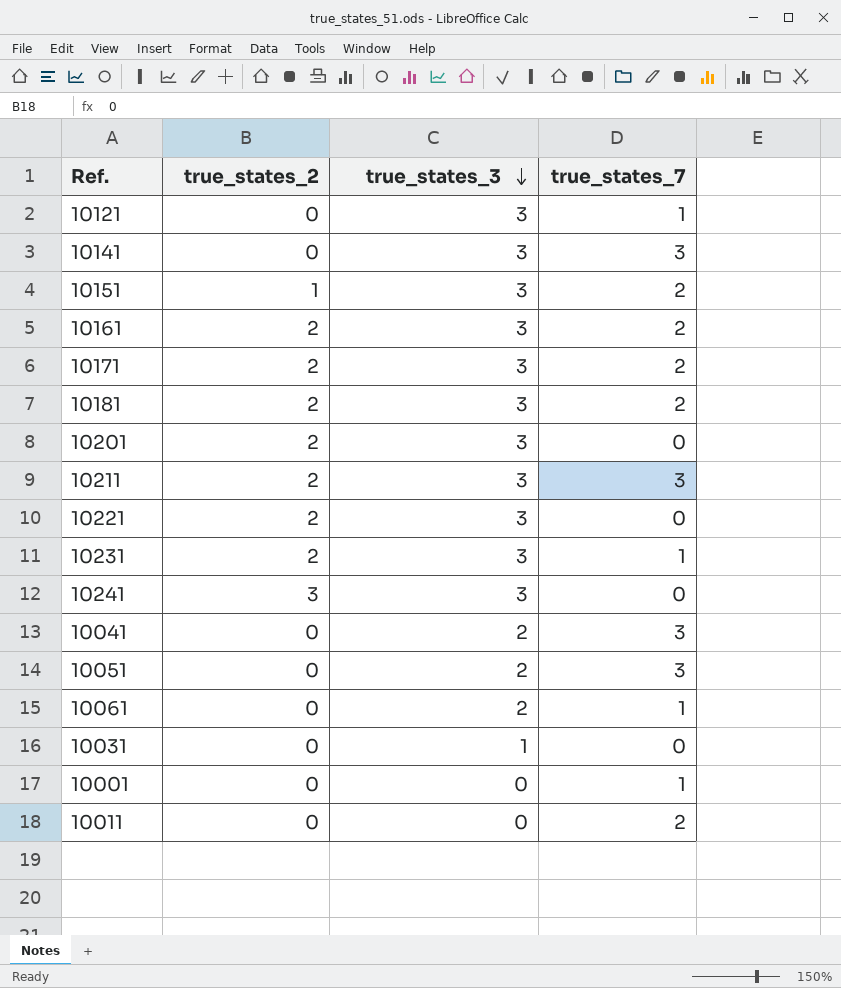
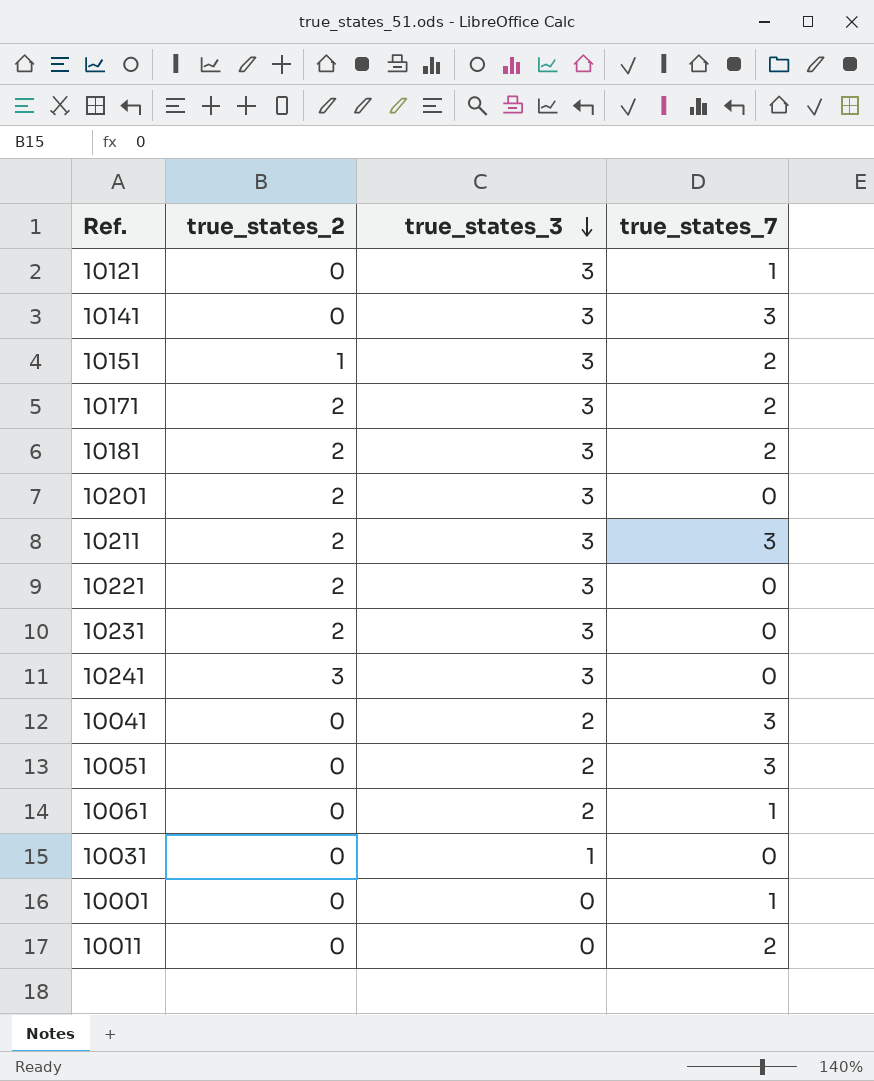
row 10161: 2 | 3 | 2 -> none
10231 | true_states_7: 1 -> 0

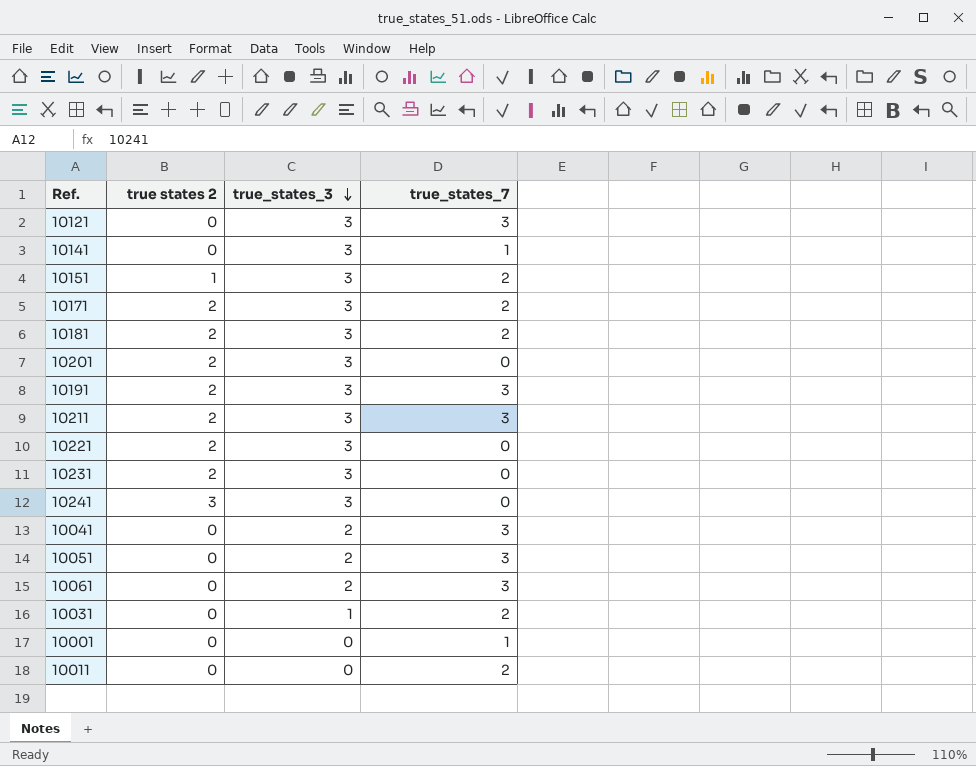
column name: true_states_2 -> true states 2
10121 | true_states_7: 1 -> 3
10141 | true_states_7: 3 -> 1
row 10191: none -> 2 | 3 | 3
10061 | true_states_7: 1 -> 3
10031 | true_states_7: 0 -> 2

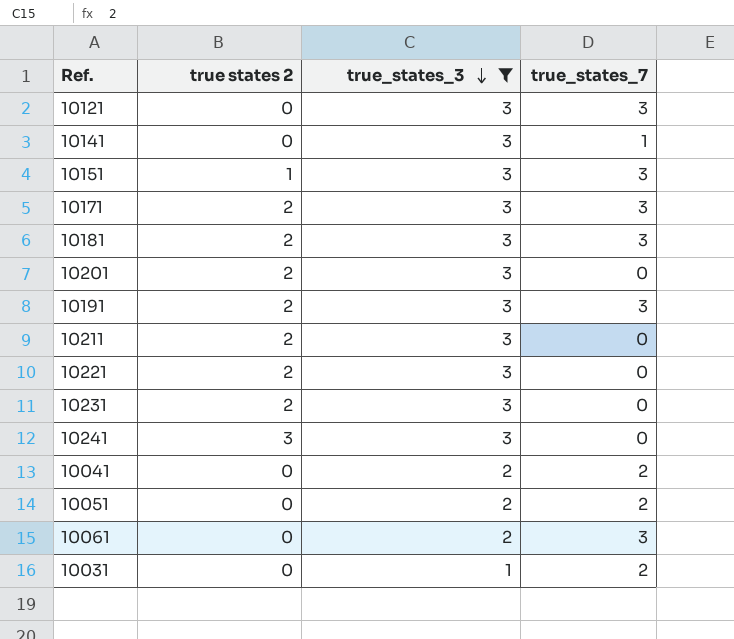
filter: none -> true_states_3 != 0
10151 | true_states_7: 2 -> 3
10171 | true_states_7: 2 -> 3
10181 | true_states_7: 2 -> 3
10211 | true_states_7: 3 -> 0
10041 | true_states_7: 3 -> 2
10051 | true_states_7: 3 -> 2

